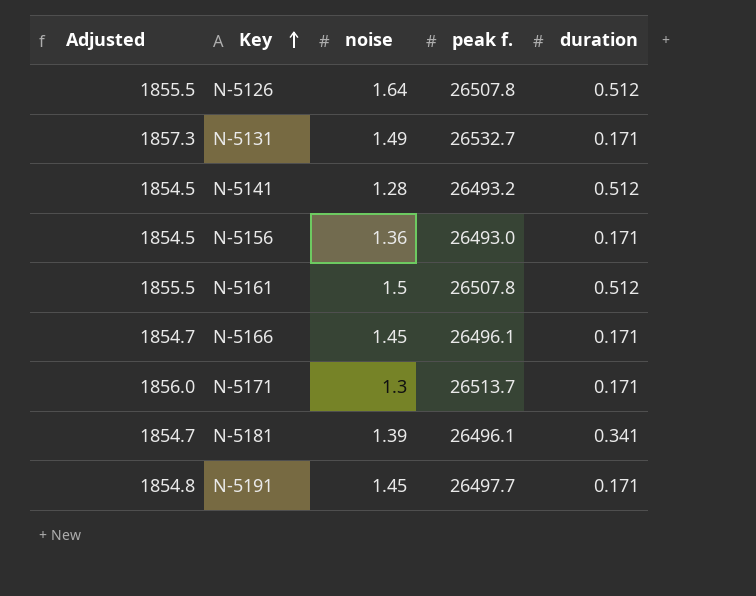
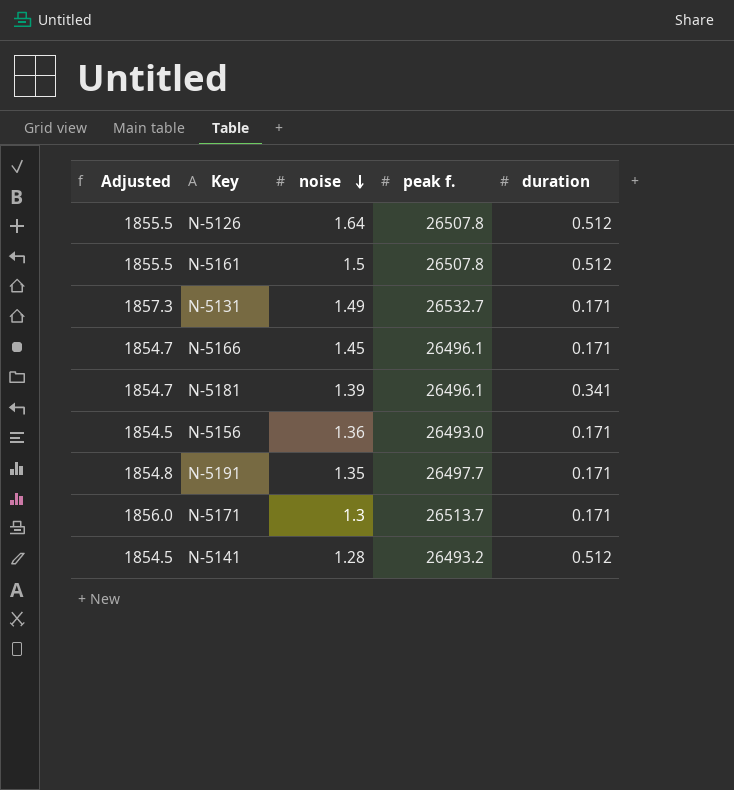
row order: Key ascending -> noise descending
N-5191 | noise: 1.45 -> 1.35

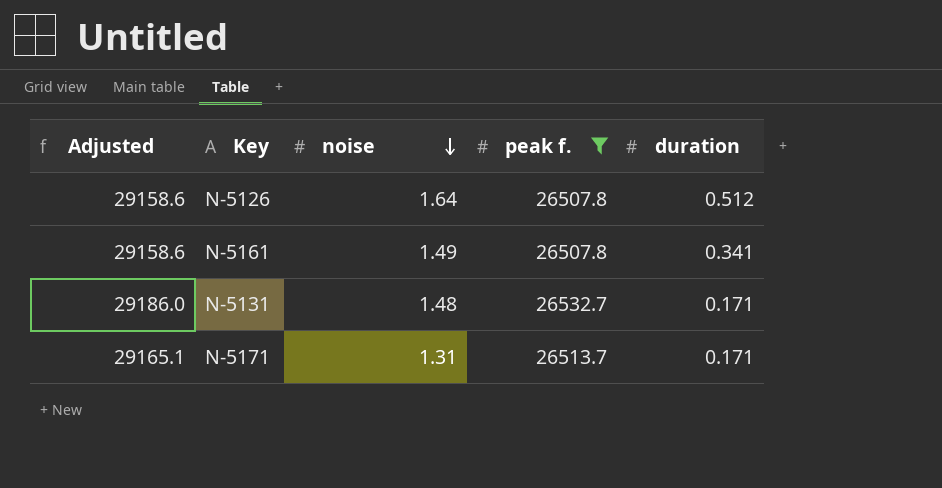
filter: none -> peak f. >= 26507.8
column Adjusted | formula: [peak f.] * 0.07 -> [peak f.] * 1.1
N-5161 | noise: 1.5 -> 1.49
N-5161 | duration: 0.512 -> 0.341
N-5131 | noise: 1.49 -> 1.48
N-5171 | noise: 1.3 -> 1.31

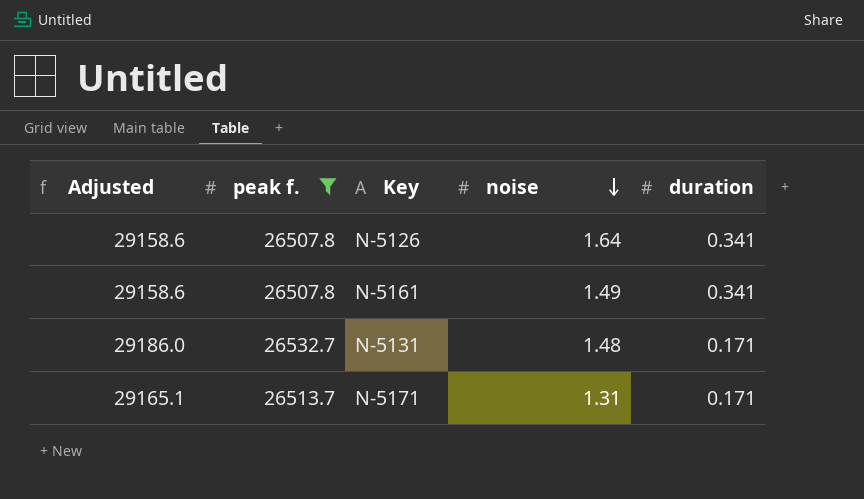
column peak f. | position: 4 -> 2
N-5126 | duration: 0.512 -> 0.341

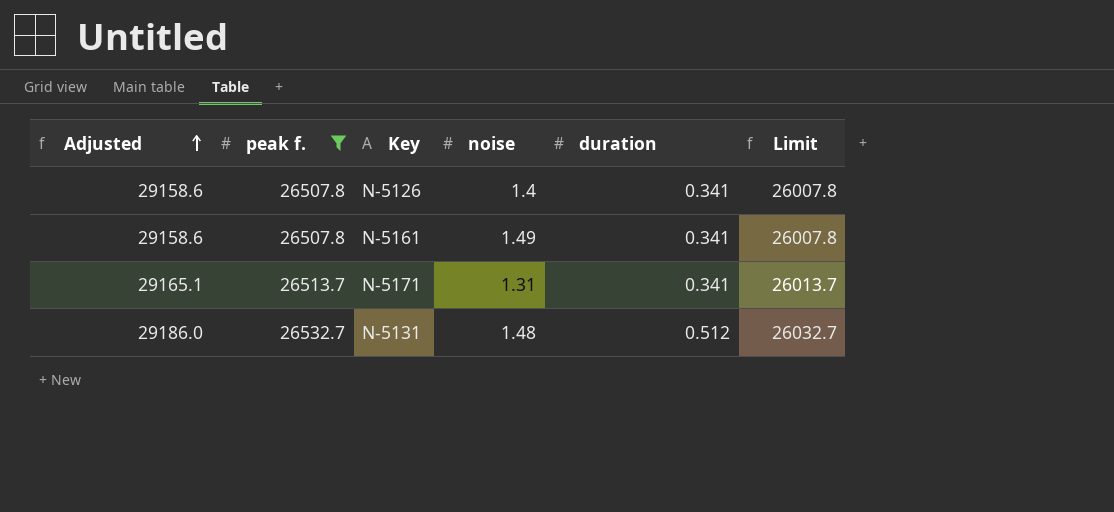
row order: noise descending -> Adjusted ascending
column Limit | formula: none -> [peak f.] - 500
N-5126 | noise: 1.64 -> 1.4
N-5171 | duration: 0.171 -> 0.341
N-5131 | duration: 0.171 -> 0.512

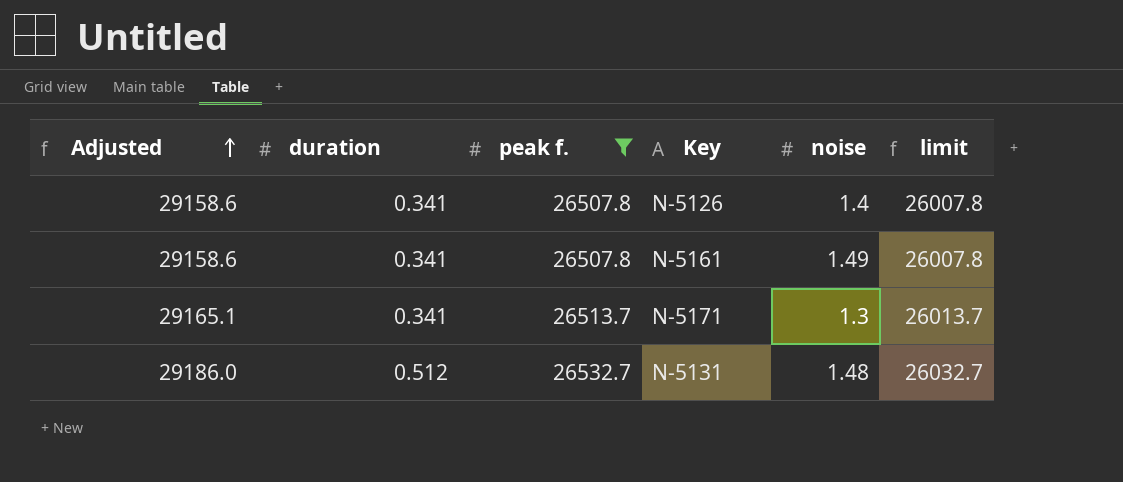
column duration | position: 5 -> 2
column name: Limit -> limit
N-5171 | noise: 1.31 -> 1.3

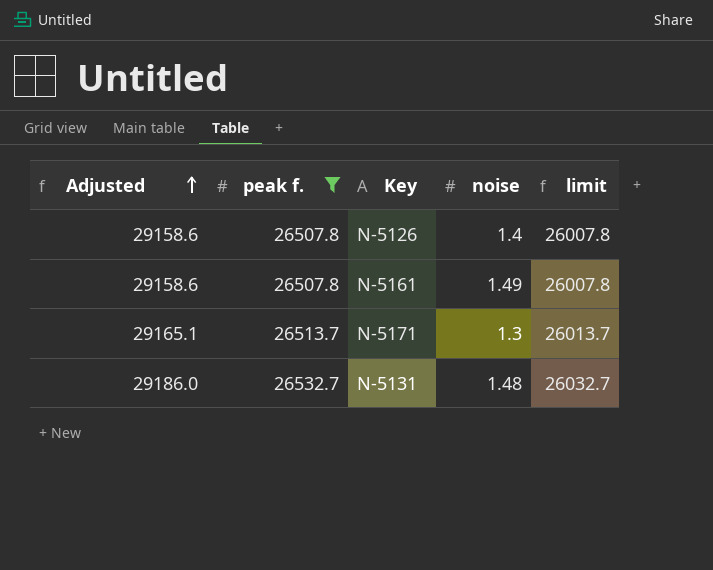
column duration | position: 2 -> none

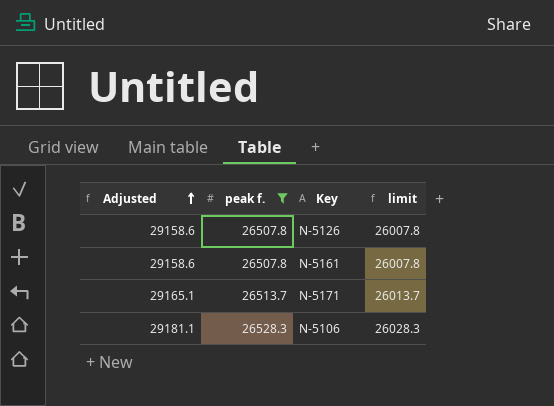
column noise | position: 4 -> none
row N-5131: 29186.0 | 26532.7 | 1.48 | 26032.7 -> none
row N-5106: none -> 29181.1 | 26528.3 | 26028.3

